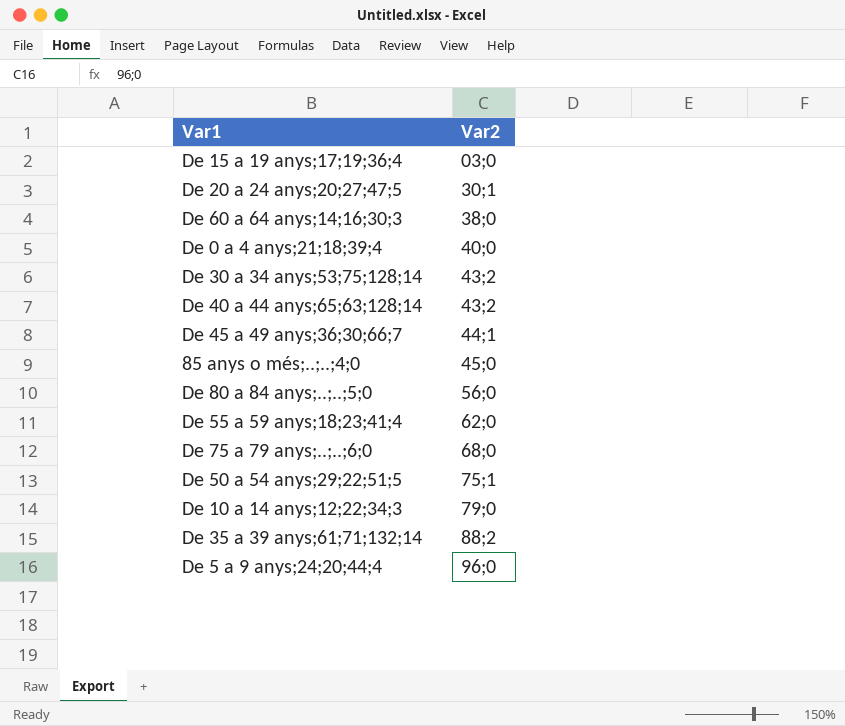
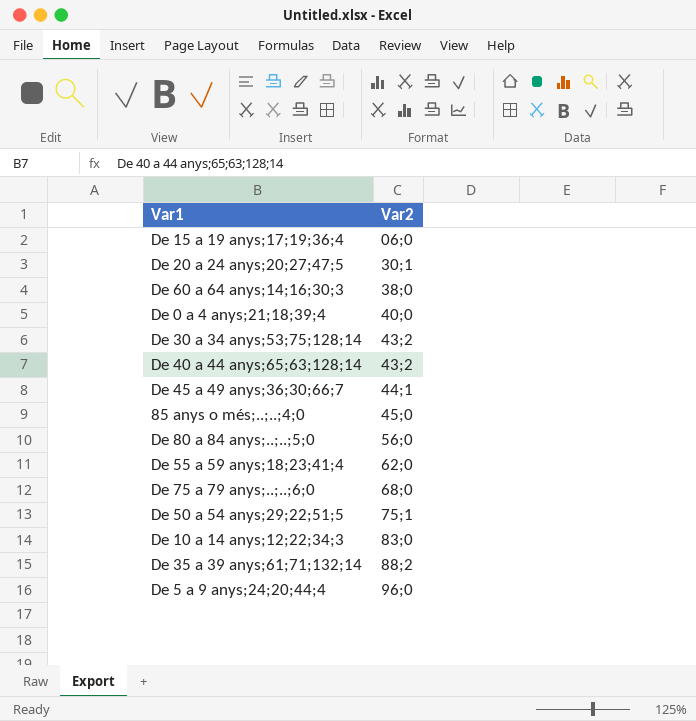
De 15 a 19 anys;17;19;36;4 | Var2: 03;0 -> 06;0
De 10 a 14 anys;12;22;34;3 | Var2: 79;0 -> 83;0

